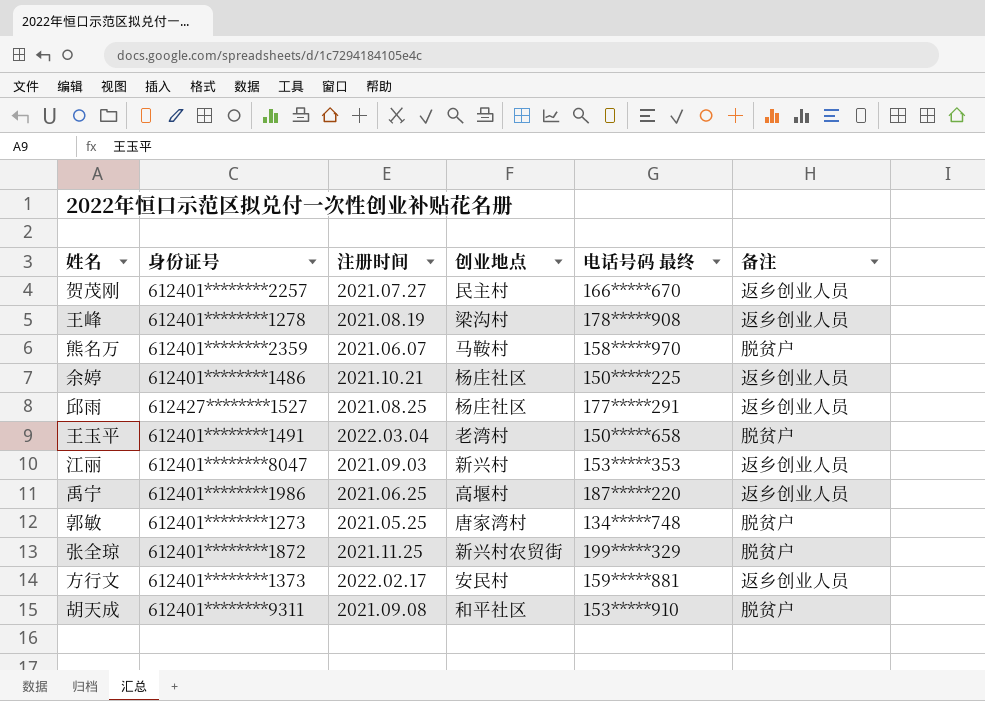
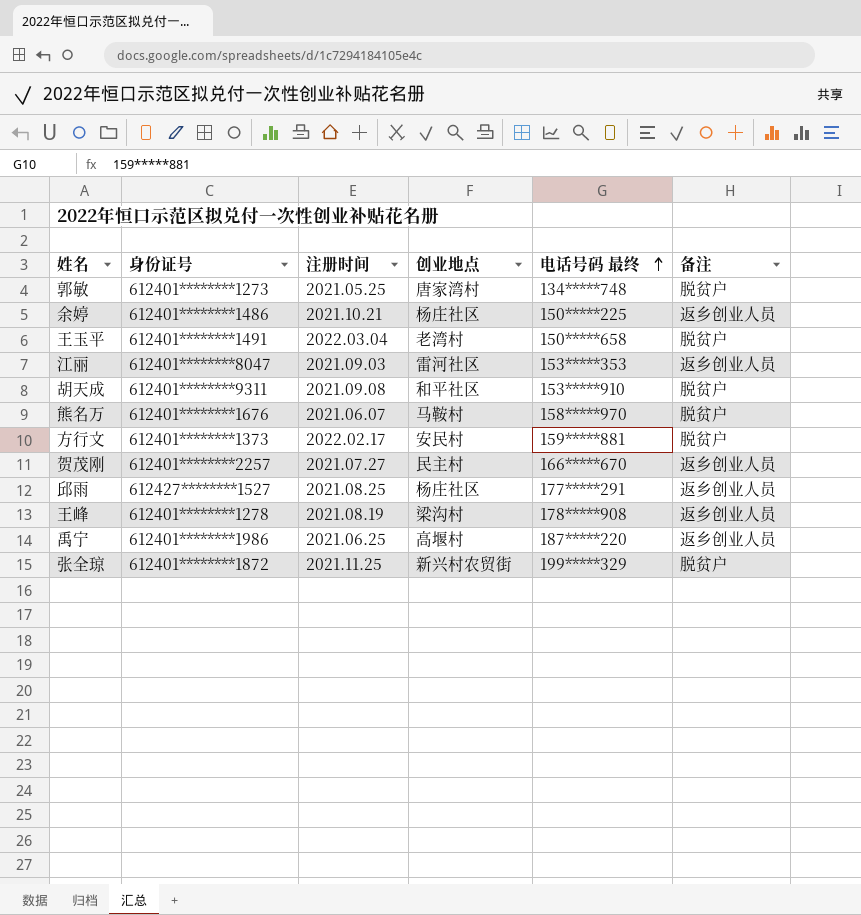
row order: none -> 电话号码 最终 ascending
江丽 | 创业地点: 新兴村 -> 雷河社区
熊名万 | 身份证号: 612401********2359 -> 612401********1676
方行文 | 备注: 返乡创业人员 -> 脱贫户

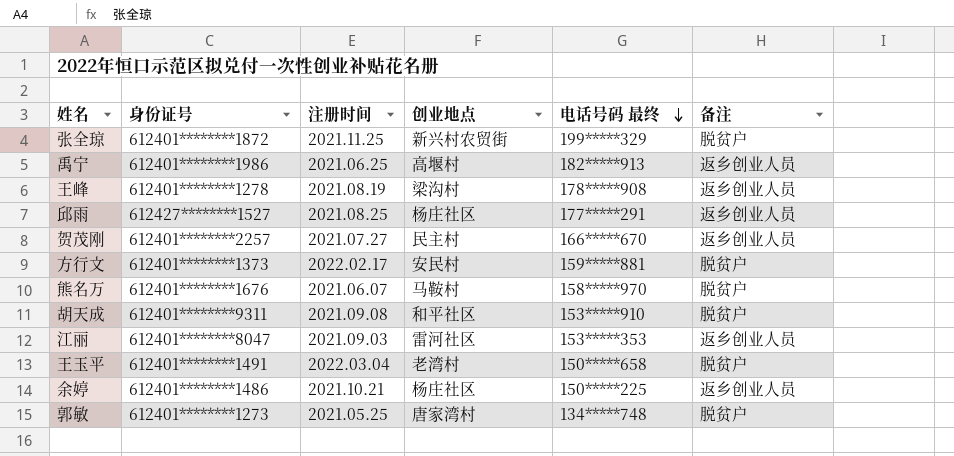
row order: 电话号码 最终 ascending -> 电话号码 最终 descending
禹宁 | 电话号码 最终: 187*****220 -> 182*****913

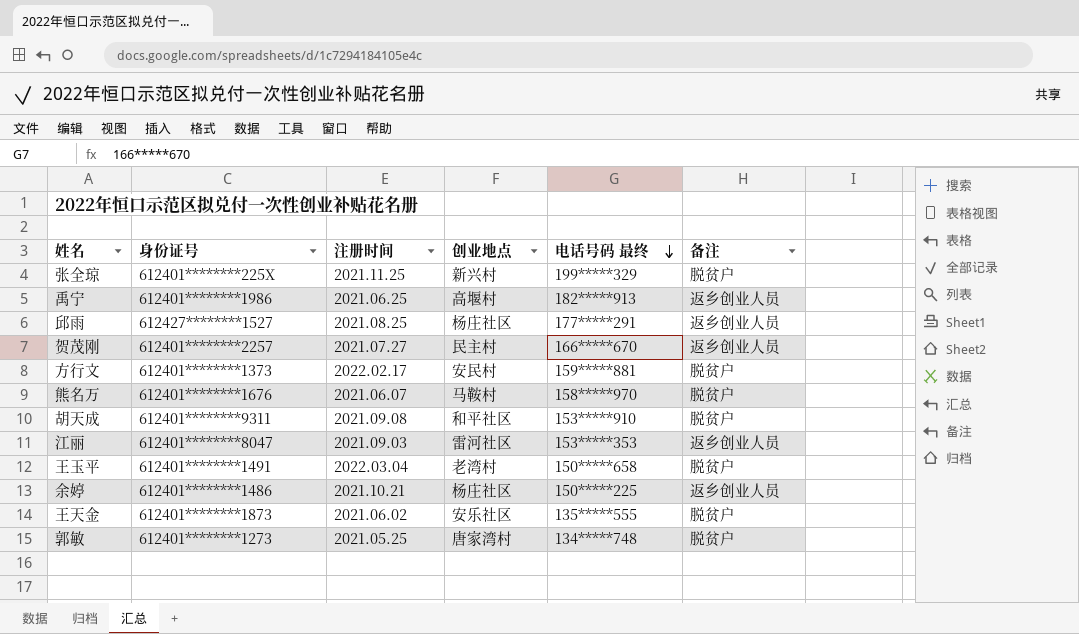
row 王峰: 612401********1278 | 2021.08.19 | 梁沟村 | 178*****908 | 返乡创业人员 -> none
张全琼 | 身份证号: 612401********1872 -> 612401********225X
张全琼 | 创业地点: 新兴村农贸街 -> 新兴村
row 王天金: none -> 612401********1873 | 2021.06.02 | 安乐社区 | 135*****555 | 脱贫户

